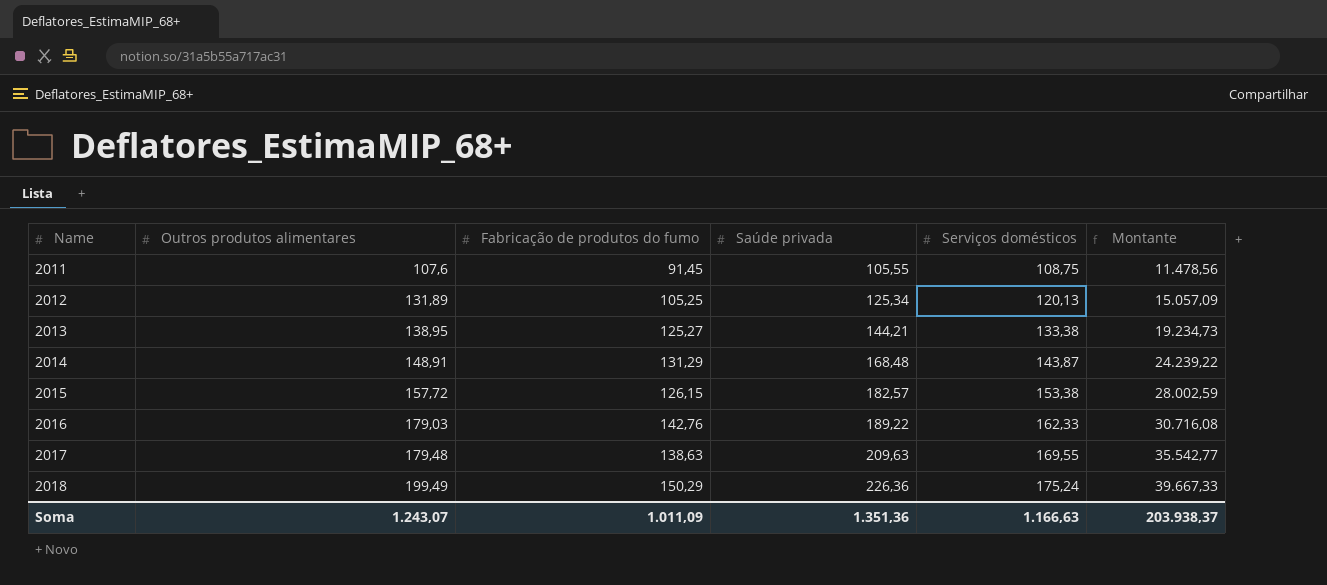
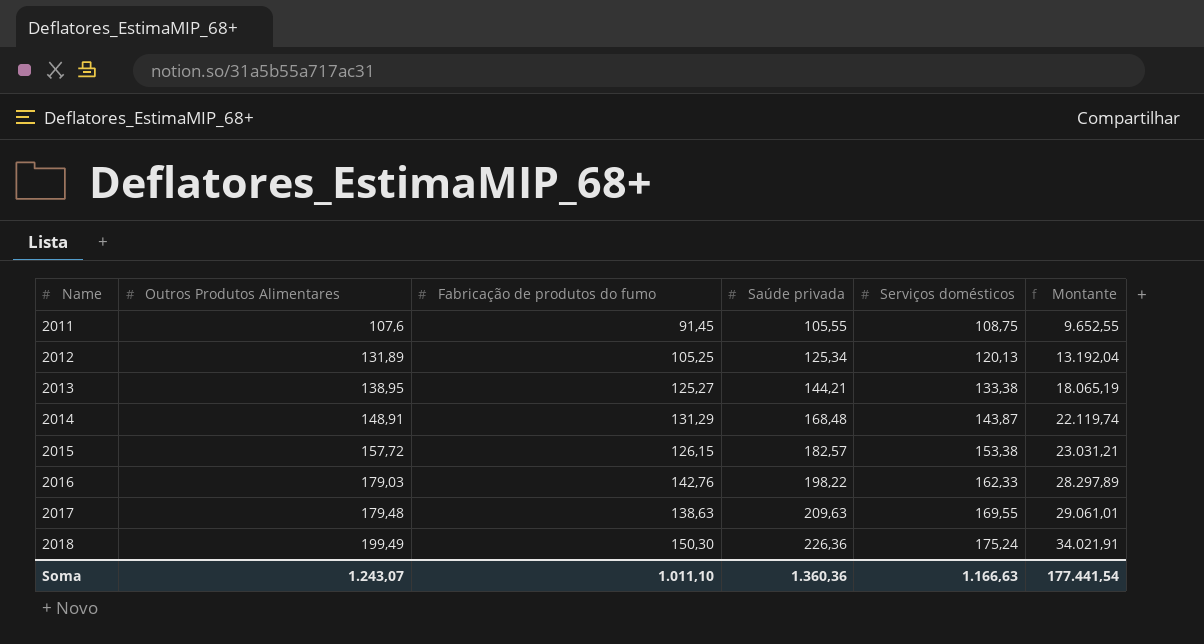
column name: Outros produtos alimentares -> Outros Produtos Alimentares
column Montante | formula: [Saúde privada] * [Serviços domésticos] -> [Fabricação de produtos do fumo] * [Saúde privada]
2016 | Saúde privada: 189,22 -> 198,22
2018 | Fabricação de produtos do fumo: 150,29 -> 150,30
Soma | Fabricação de produtos do fumo: 1.011,09 -> 1.011,10
Soma | Saúde privada: 1.351,36 -> 1.360,36
Soma | Montante: 203.938,37 -> 177.441,54

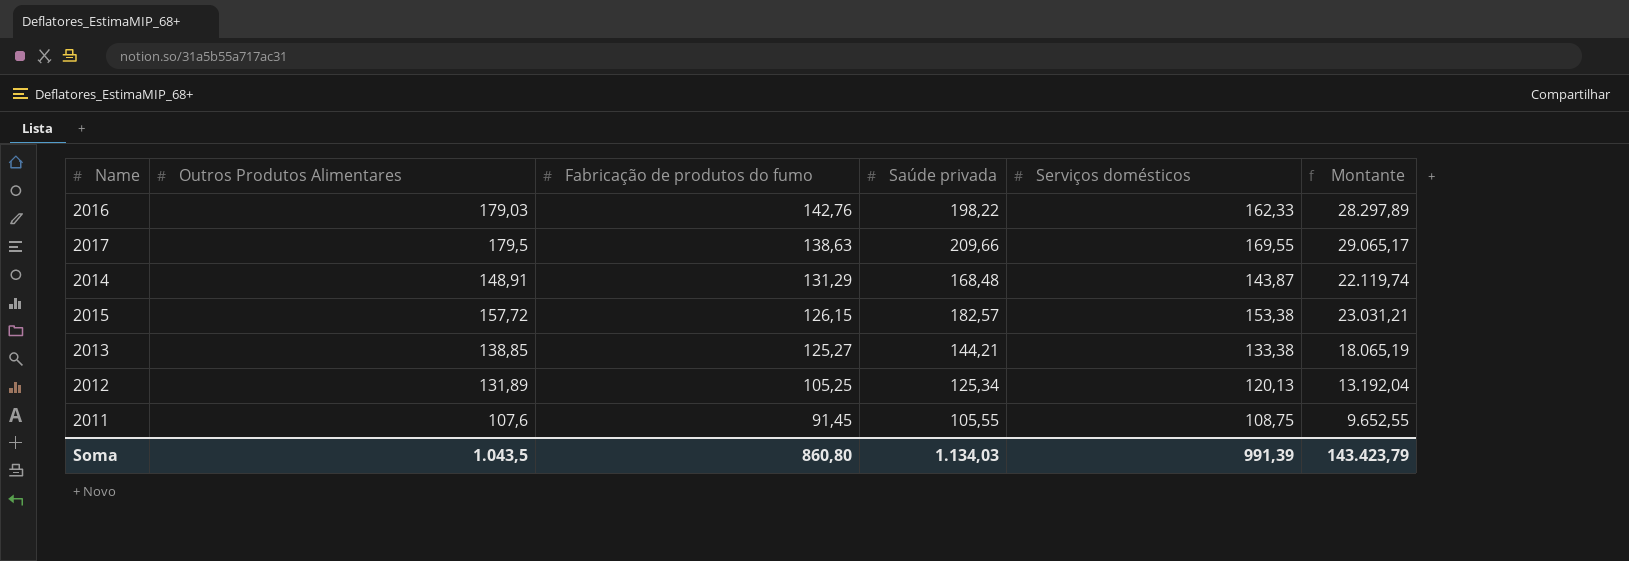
row order: Name ascending -> Fabricação de produtos do fumo descending
row 2018: 199,49 | 150,30 | 226,36 | 175,24 | 34.021,91 -> none
2017 | Outros Produtos Alimentares: 179,48 -> 179,5
2017 | Saúde privada: 209,63 -> 209,66
2017 | Montante: 29.061,01 -> 29.065,17
2013 | Outros Produtos Alimentares: 138,95 -> 138,85
Soma | Outros Produtos Alimentares: 1.243,07 -> 1.043,5
Soma | Fabricação de produtos do fumo: 1.011,10 -> 860,80
Soma | Saúde privada: 1.360,36 -> 1.134,03
Soma | Serviços domésticos: 1.166,63 -> 991,39
Soma | Montante: 177.441,54 -> 143.423,79

